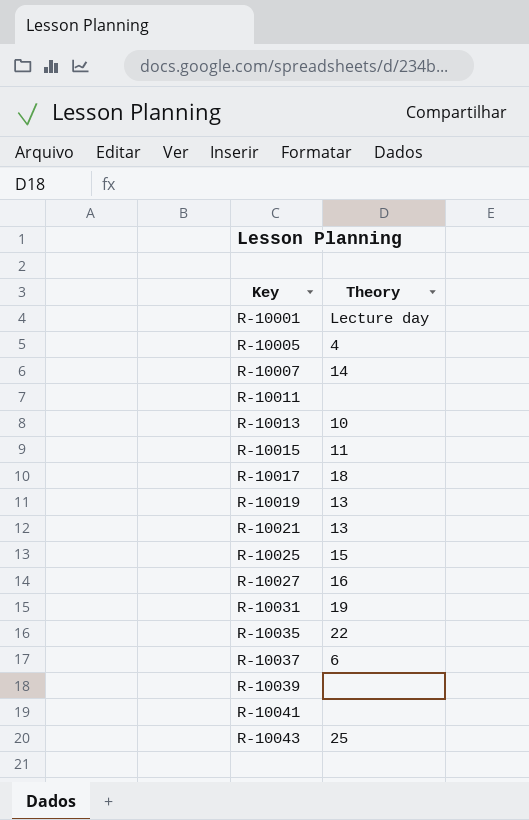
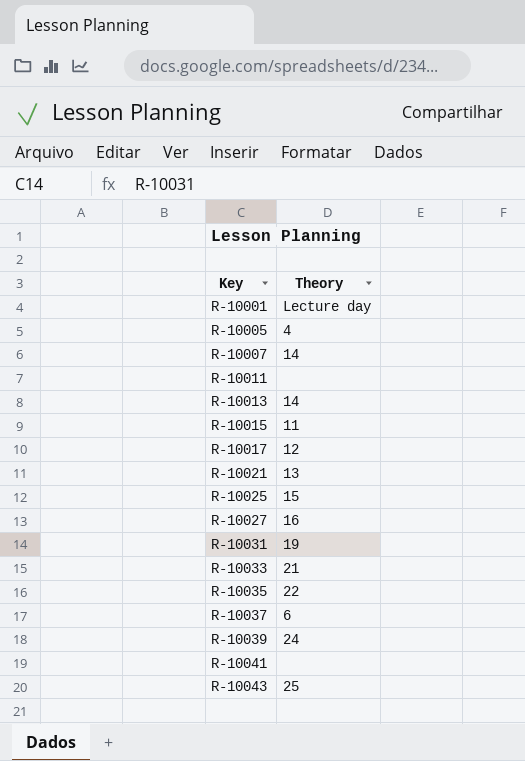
row R-10019: 13 -> none
R-10013 | Theory: 10 -> 14
R-10017 | Theory: 18 -> 12
row R-10033: none -> 21
R-10039 | Theory: none -> 24

